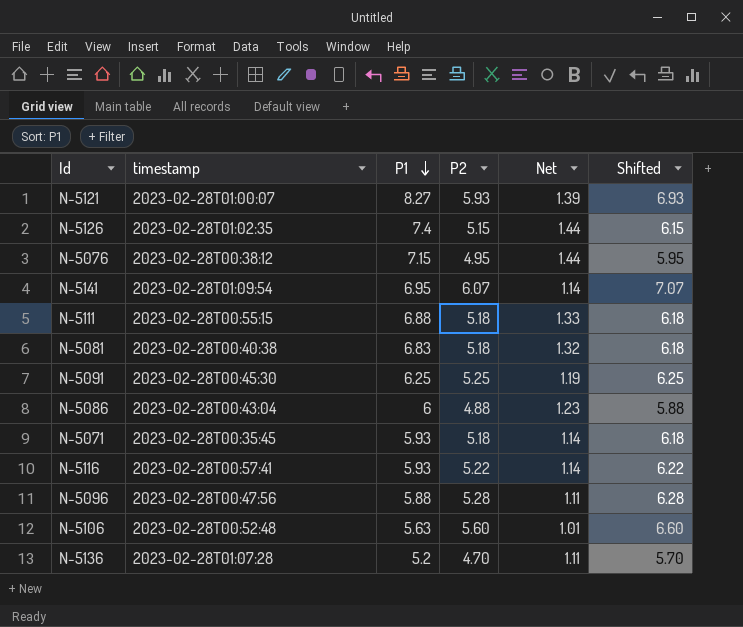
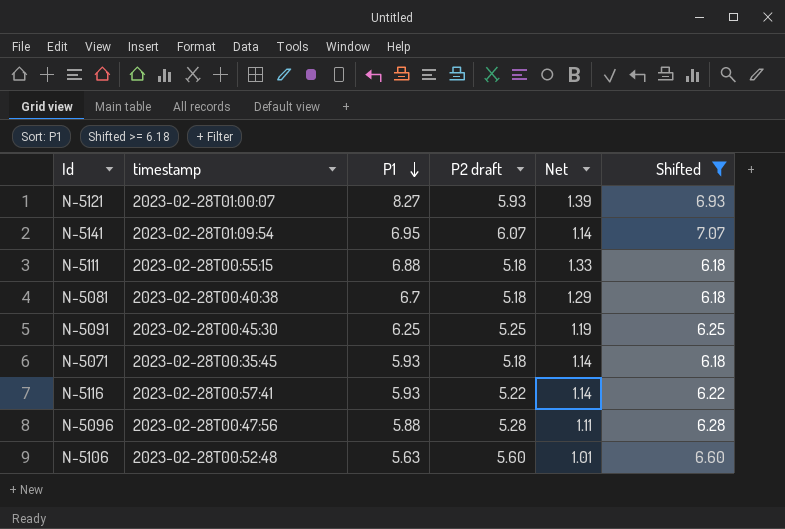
filter: none -> Shifted >= 6.18
column name: P2 -> P2 draft
N-5081 | P1: 6.83 -> 6.7
N-5081 | Net: 1.32 -> 1.29

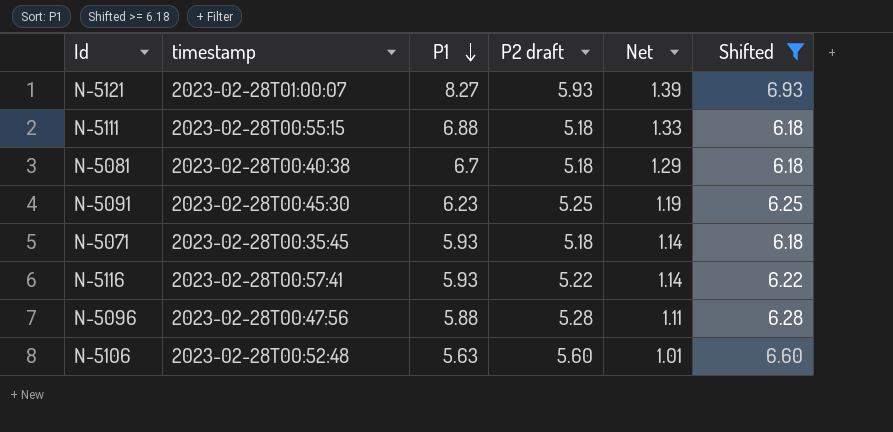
row N-5141: 2023-02-28T01:09:54 | 6.95 | 6.07 | 1.14 | 7.07 -> none
N-5091 | P1: 6.25 -> 6.23

